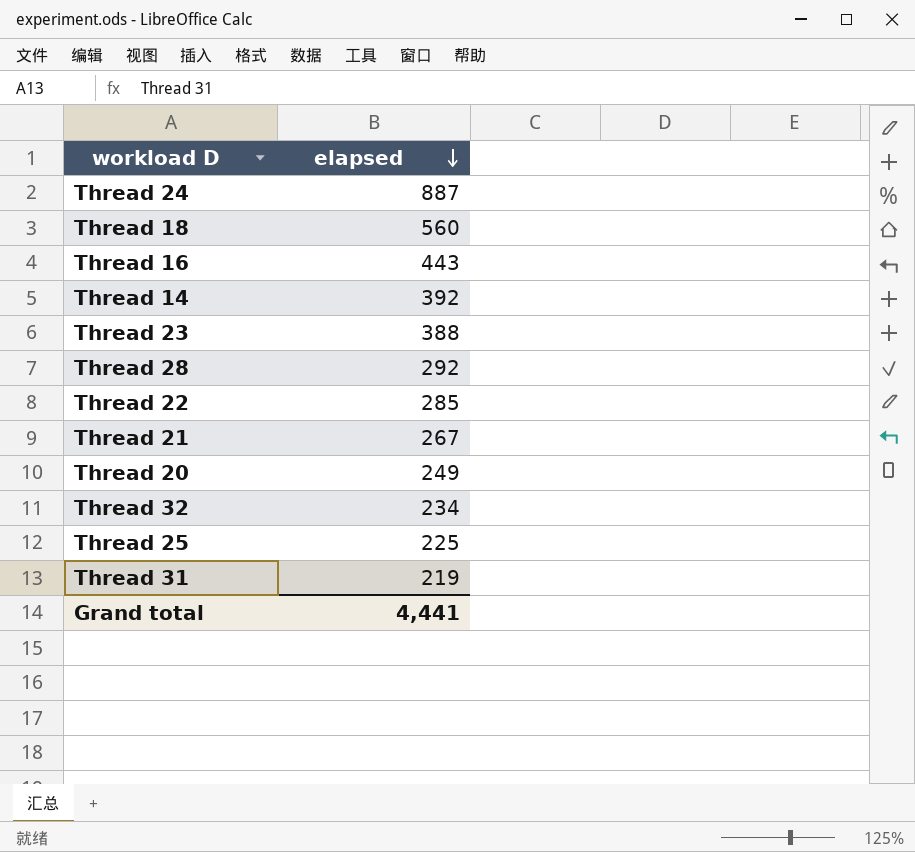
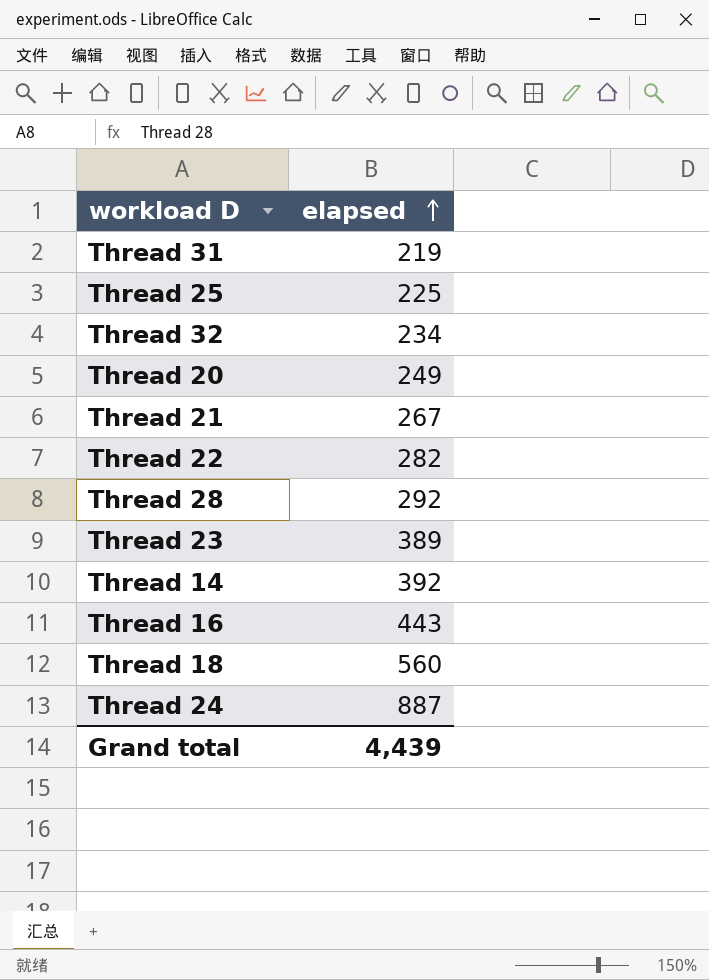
row order: elapsed descending -> elapsed ascending
Thread 22 | elapsed: 285 -> 282
Thread 23 | elapsed: 388 -> 389
Grand total | elapsed: 4,441 -> 4,439

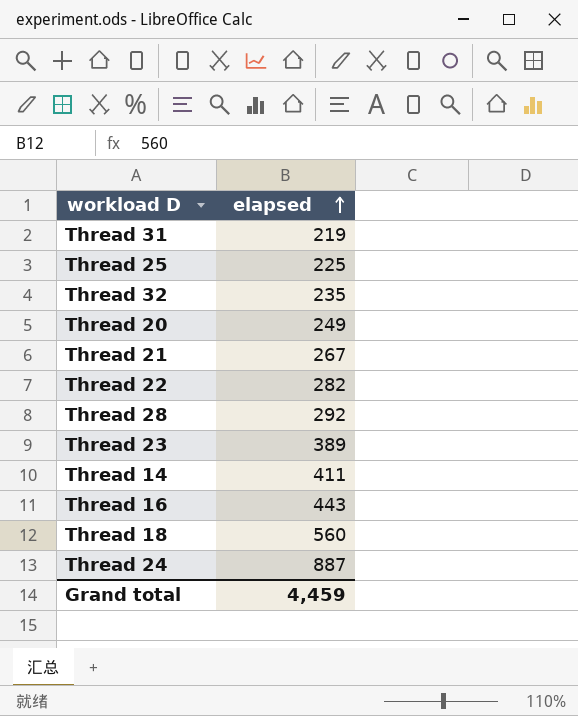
Thread 32 | elapsed: 234 -> 235
Thread 14 | elapsed: 392 -> 411
Grand total | elapsed: 4,439 -> 4,459

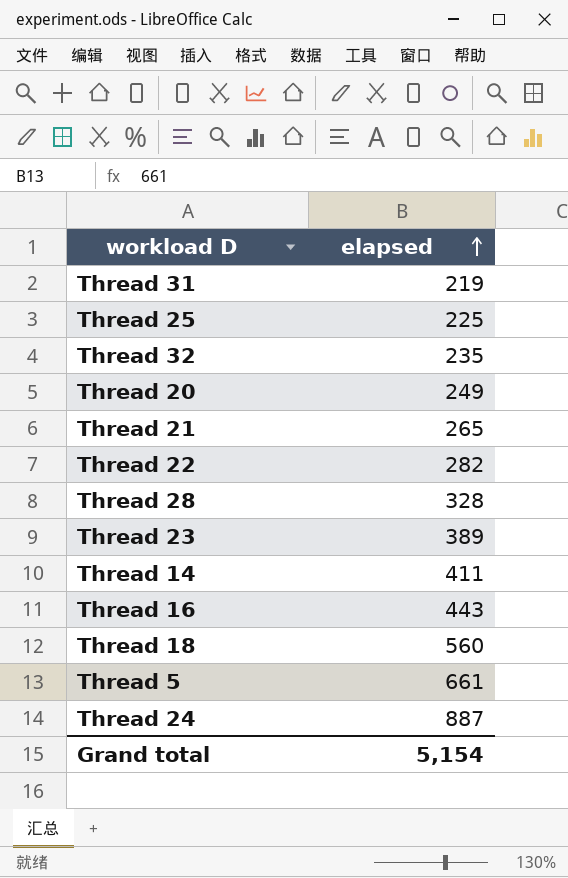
Thread 21 | elapsed: 267 -> 265
Thread 28 | elapsed: 292 -> 328
row Thread 5: none -> 661
Grand total | elapsed: 4,459 -> 5,154

